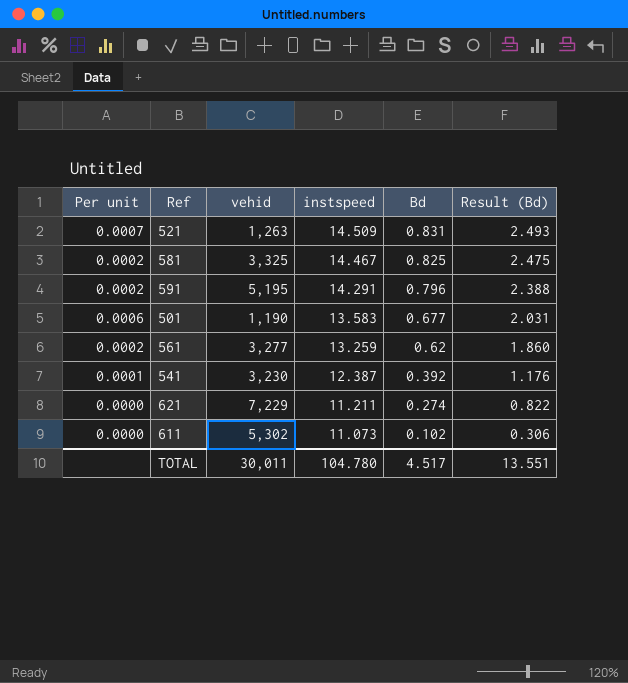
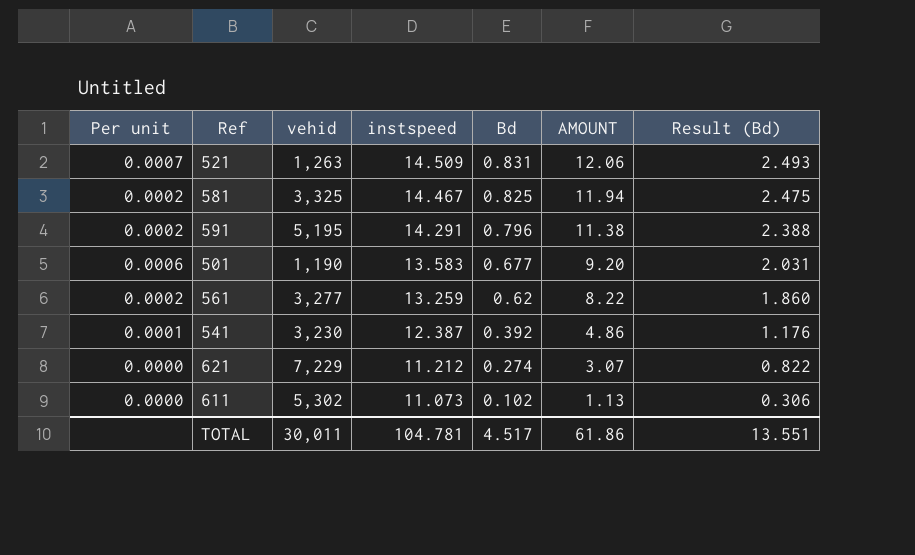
column AMOUNT | formula: none -> [instspeed] * [Bd]
621 | instspeed: 11.211 -> 11.212
TOTAL | instspeed: 104.780 -> 104.781

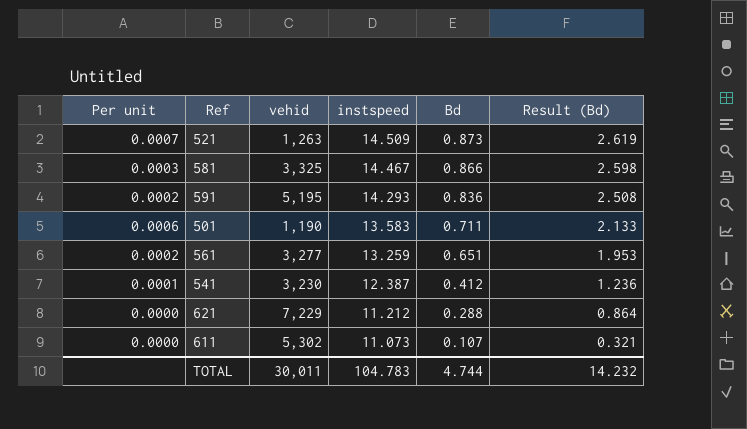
column AMOUNT | formula: [instspeed] * [Bd] -> none
521 | Bd: 0.831 -> 0.873
521 | Result (Bd): 2.493 -> 2.619
581 | Per unit: 0.0002 -> 0.0003
581 | Bd: 0.825 -> 0.866
581 | Result (Bd): 2.475 -> 2.598
591 | instspeed: 14.291 -> 14.293
591 | Bd: 0.796 -> 0.836
591 | Result (Bd): 2.388 -> 2.508
501 | Bd: 0.677 -> 0.711
501 | Result (Bd): 2.031 -> 2.133
561 | Bd: 0.62 -> 0.651
561 | Result (Bd): 1.860 -> 1.953
541 | Bd: 0.392 -> 0.412
541 | Result (Bd): 1.176 -> 1.236
621 | Bd: 0.274 -> 0.288
621 | Result (Bd): 0.822 -> 0.864
611 | Bd: 0.102 -> 0.107
611 | Result (Bd): 0.306 -> 0.321
TOTAL | instspeed: 104.781 -> 104.783
TOTAL | Bd: 4.517 -> 4.744
TOTAL | Result (Bd): 13.551 -> 14.232

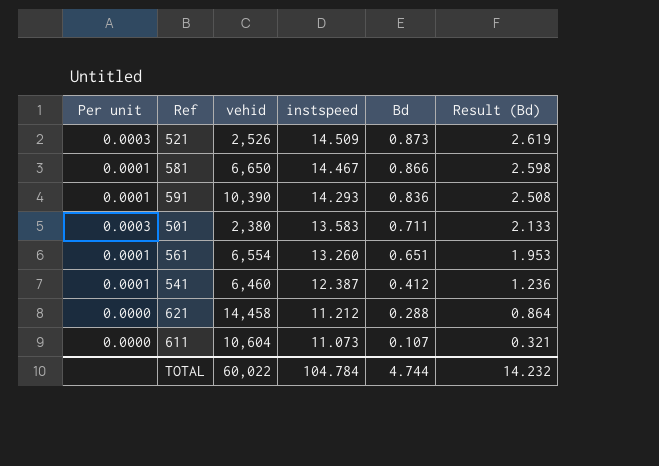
521 | Per unit: 0.0007 -> 0.0003
521 | vehid: 1,263 -> 2,526
581 | Per unit: 0.0003 -> 0.0001
581 | vehid: 3,325 -> 6,650
591 | Per unit: 0.0002 -> 0.0001
591 | vehid: 5,195 -> 10,390
501 | Per unit: 0.0006 -> 0.0003
501 | vehid: 1,190 -> 2,380
561 | Per unit: 0.0002 -> 0.0001
561 | vehid: 3,277 -> 6,554
561 | instspeed: 13.259 -> 13.260
541 | vehid: 3,230 -> 6,460
621 | vehid: 7,229 -> 14,458
611 | vehid: 5,302 -> 10,604
TOTAL | vehid: 30,011 -> 60,022
TOTAL | instspeed: 104.783 -> 104.784

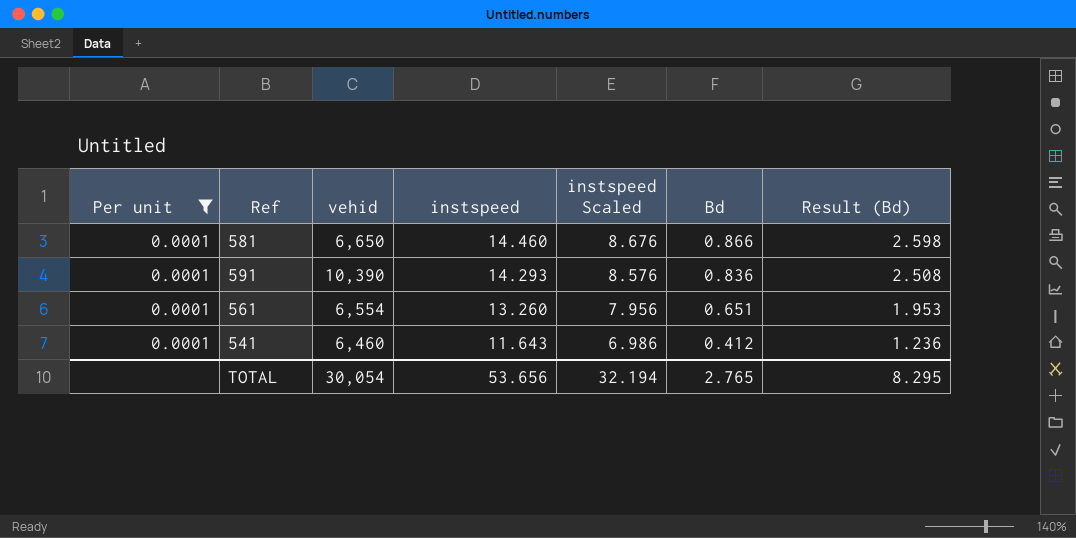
filter: none -> Per unit = 0.0001
column instspeed Scaled | formula: none -> [instspeed] * 0.6
581 | instspeed: 14.467 -> 14.460
541 | instspeed: 12.387 -> 11.643
TOTAL | vehid: 60,022 -> 30,054
TOTAL | instspeed: 104.784 -> 53.656
TOTAL | Bd: 4.744 -> 2.765
TOTAL | Result (Bd): 14.232 -> 8.295

